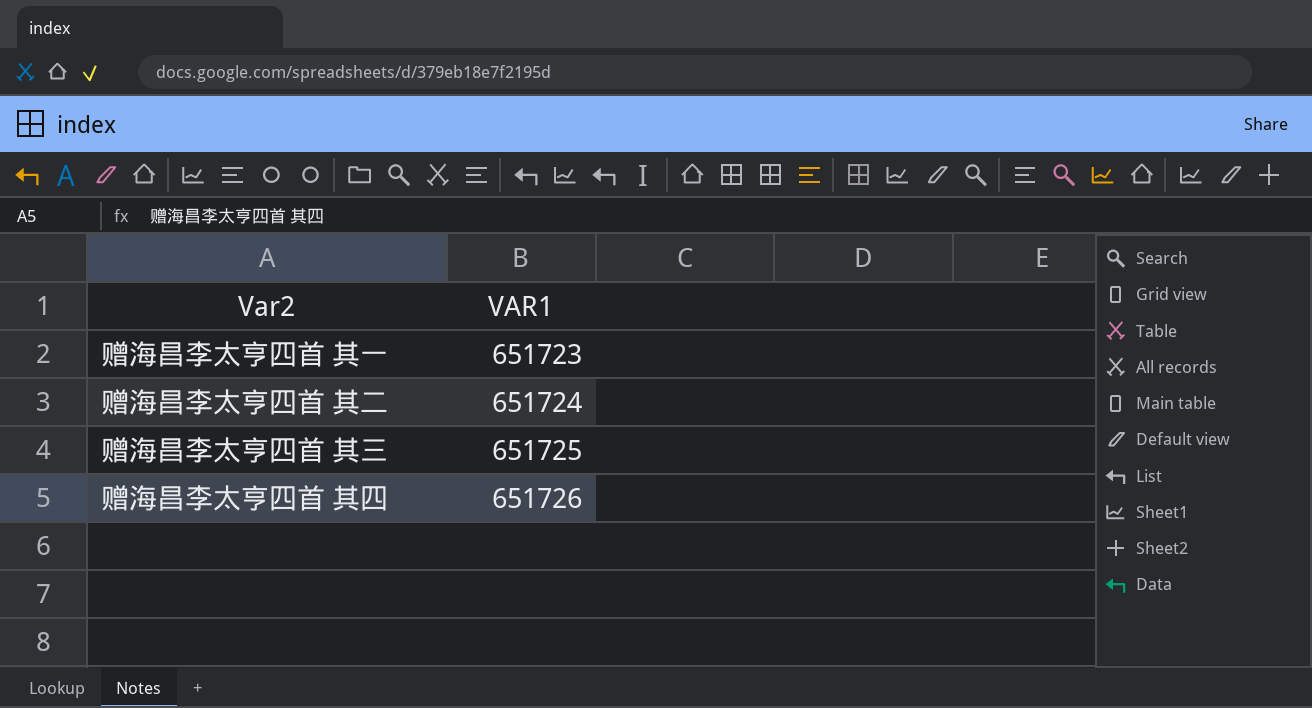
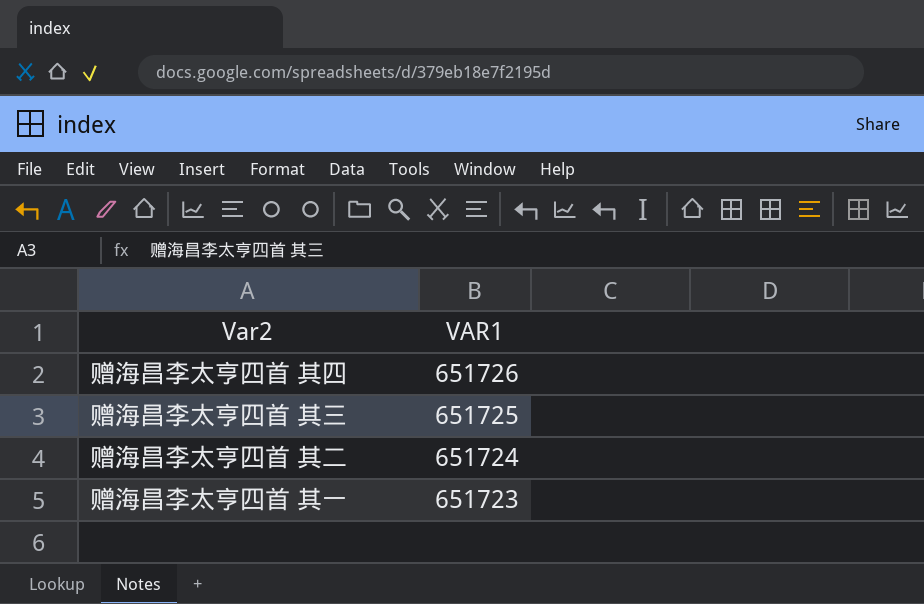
row order: VAR1 ascending -> VAR1 descending

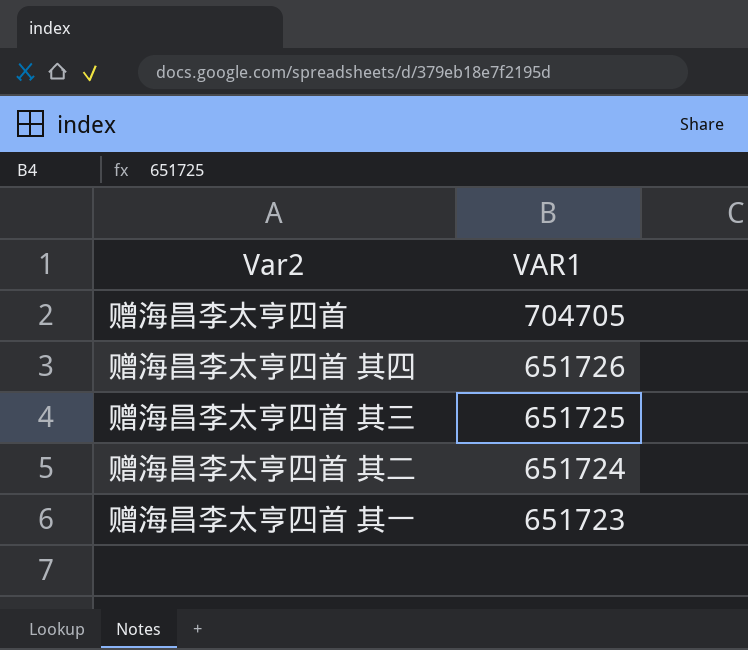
row 赠海昌李太亨四首: none -> 704705

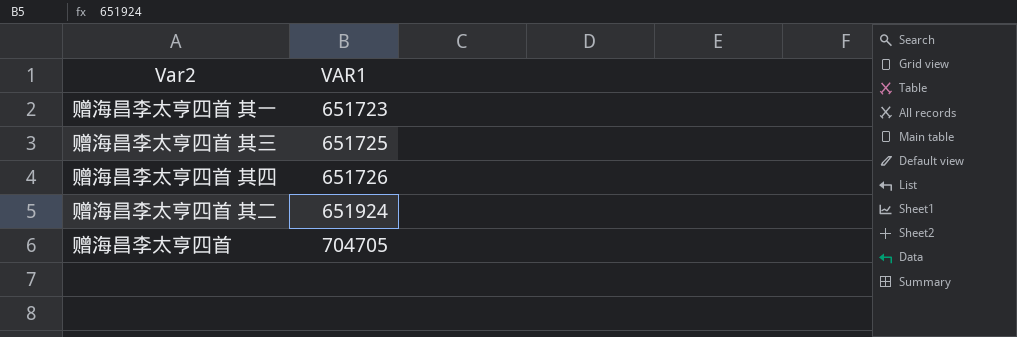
row order: VAR1 descending -> VAR1 ascending
赠海昌李太亨四首 其二 | VAR1: 651724 -> 651924

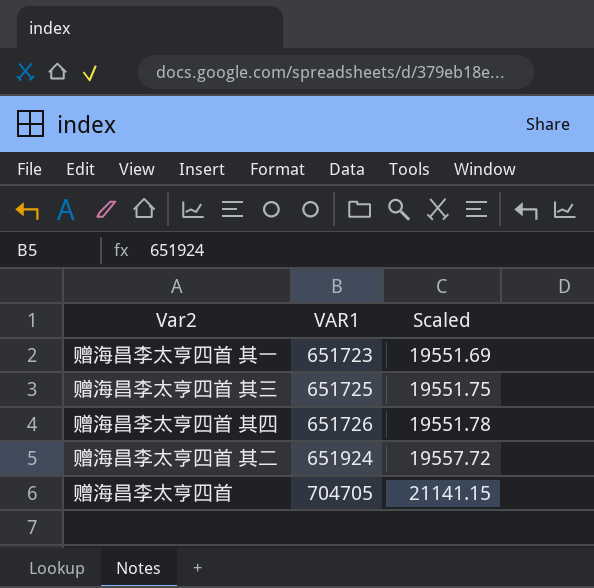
column Scaled | formula: none -> [VAR1] * 0.03

